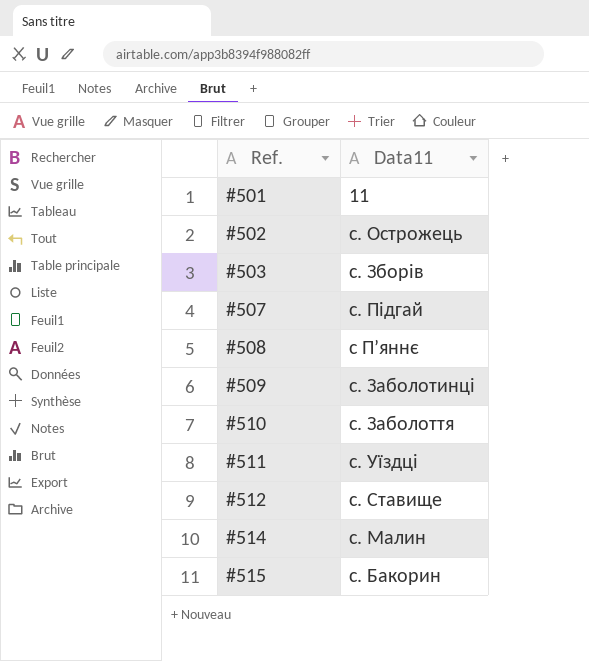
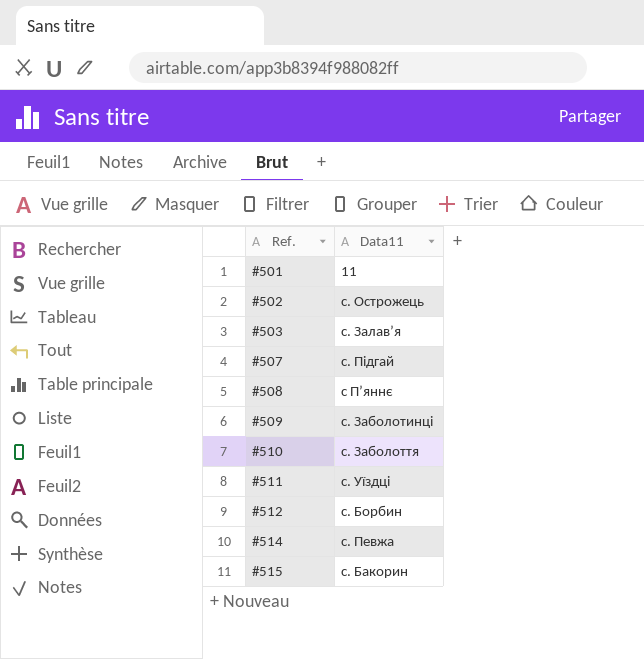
#503 | Data11: с. Зборів -> с. Залав’я
#512 | Data11: с. Ставище -> с. Борбин
#514 | Data11: с. Малин -> с. Певжа

